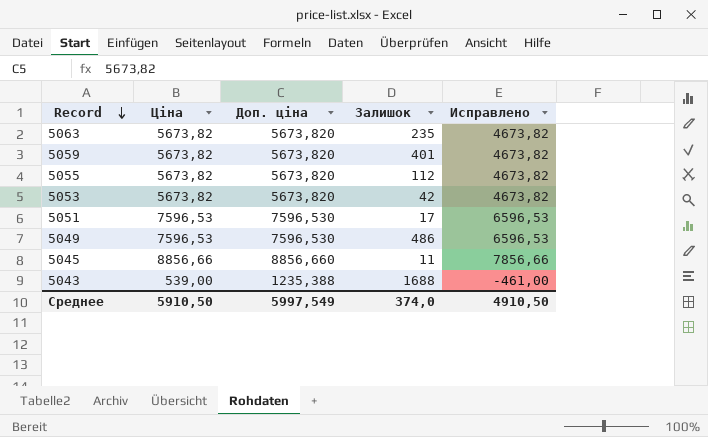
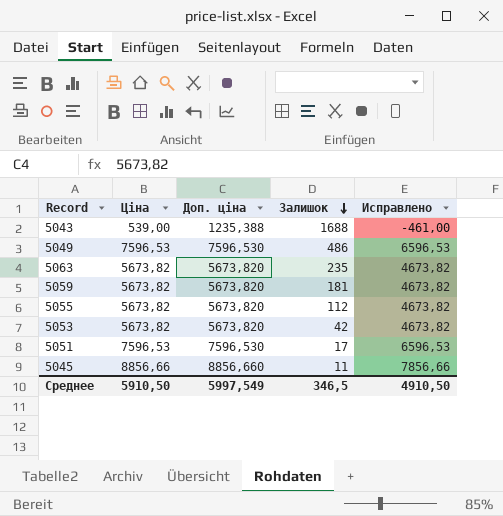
row order: Record descending -> Залишок descending
5059 | Залишок: 401 -> 181
Среднее | Залишок: 374,0 -> 346,5

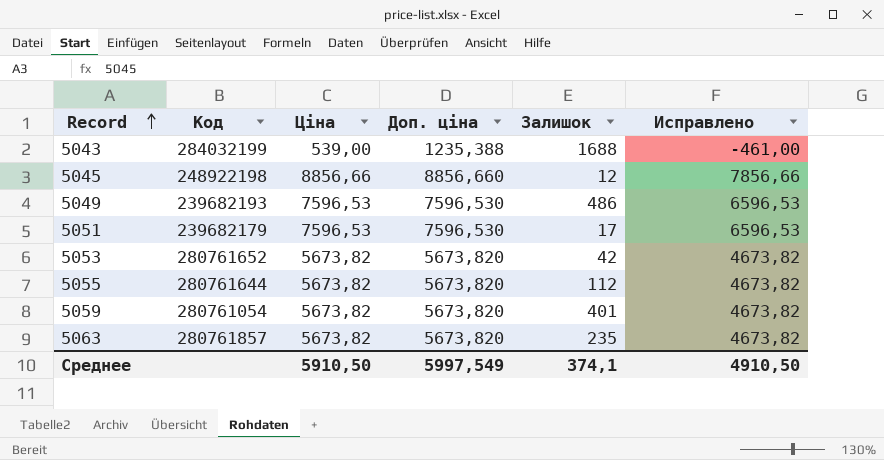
row order: Залишок descending -> Record ascending
column Код | position: none -> 2
5045 | Залишок: 11 -> 12
5059 | Залишок: 181 -> 401
Среднее | Залишок: 346,5 -> 374,1

